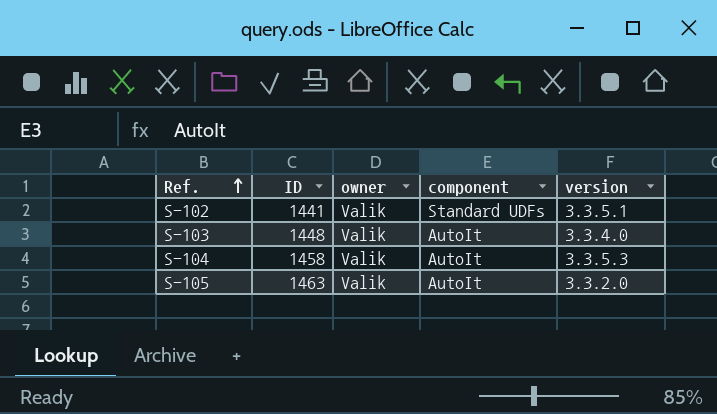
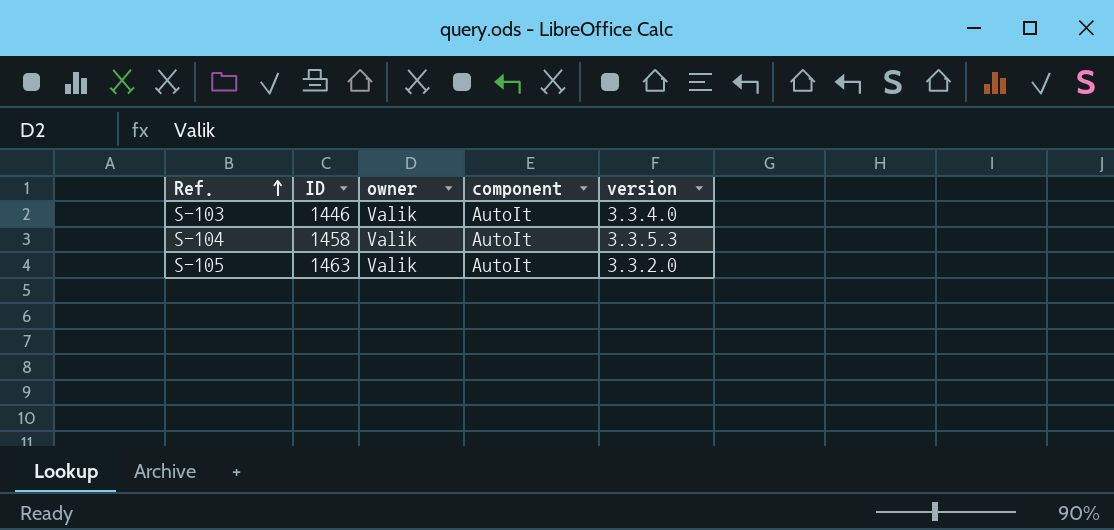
row S-102: 1441 | Valik | Standard UDFs | 3.3.5.1 -> none
S-103 | ID: 1448 -> 1446

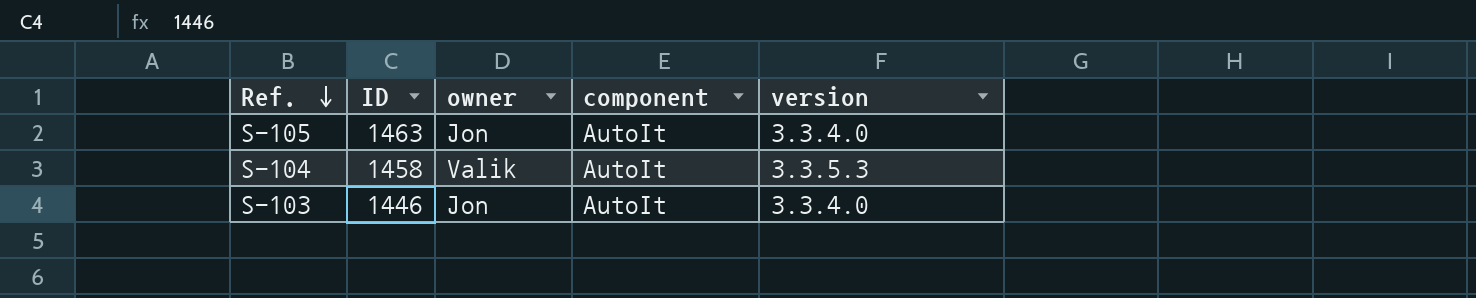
row order: Ref. ascending -> Ref. descending
S-105 | owner: Valik -> Jon
S-105 | version: 3.3.2.0 -> 3.3.4.0
S-103 | owner: Valik -> Jon

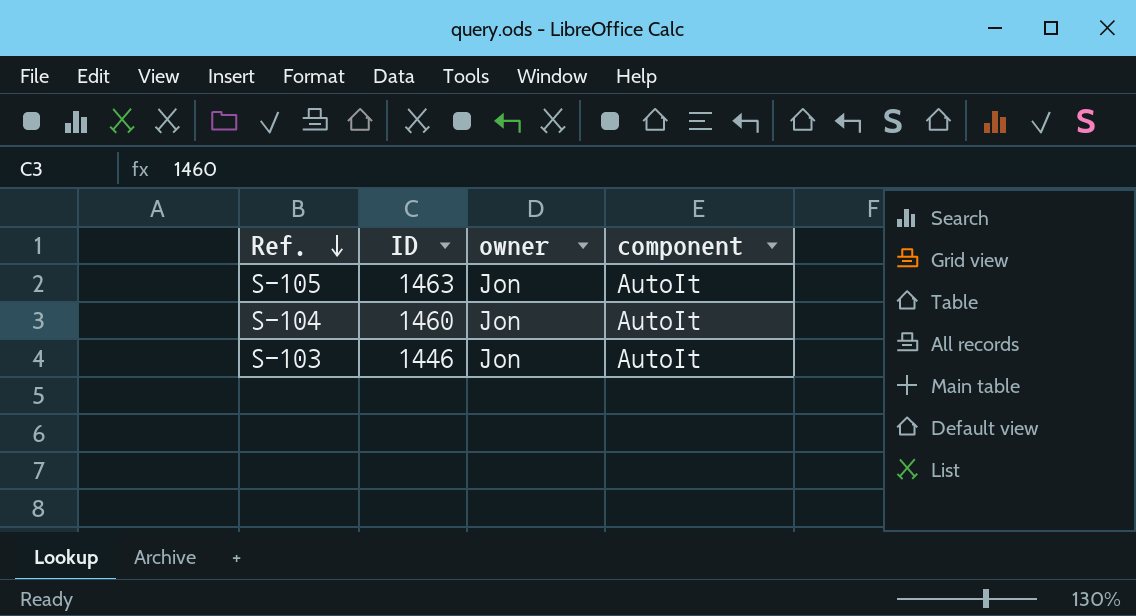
column version | position: 5 -> none
S-104 | ID: 1458 -> 1460
S-104 | owner: Valik -> Jon

